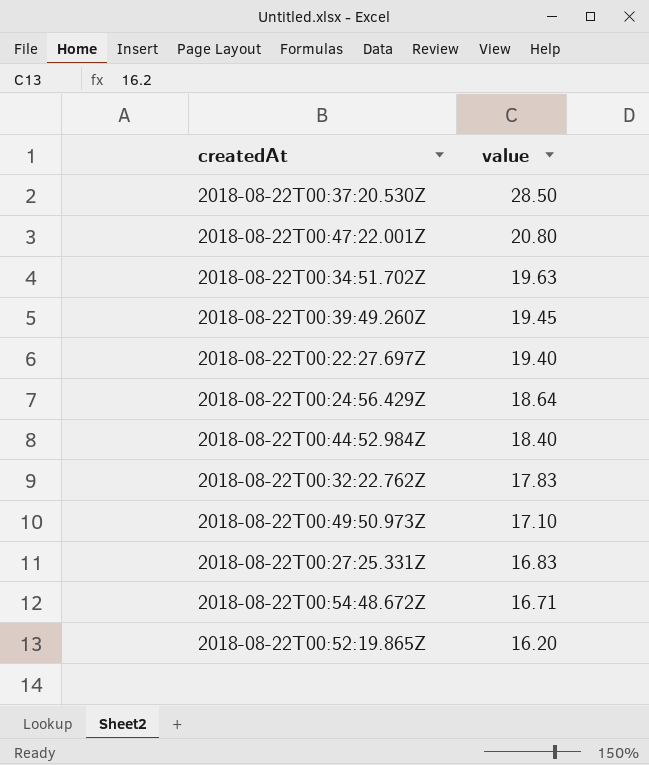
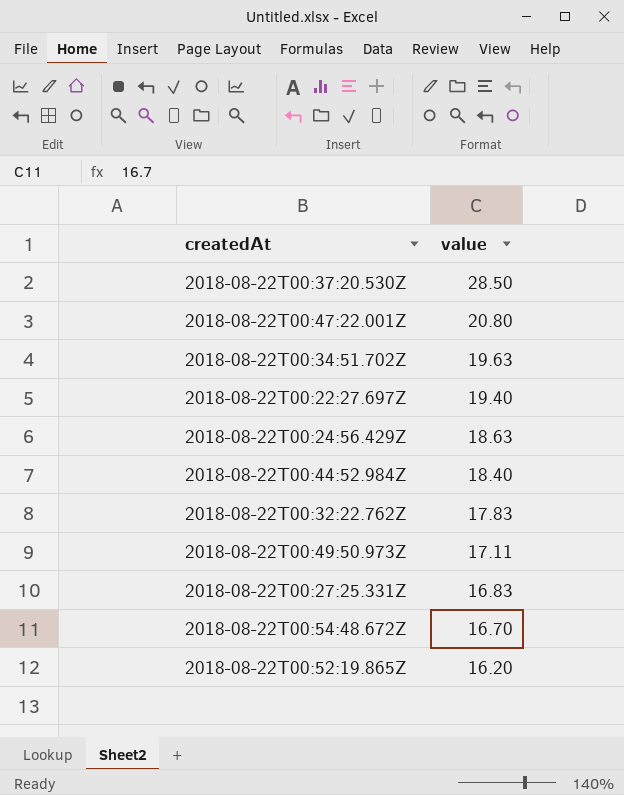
row 2018-08-22T00:39:49.260Z: 19.45 -> none
2018-08-22T00:24:56.429Z | value: 18.64 -> 18.63
2018-08-22T00:49:50.973Z | value: 17.10 -> 17.11
2018-08-22T00:54:48.672Z | value: 16.71 -> 16.70

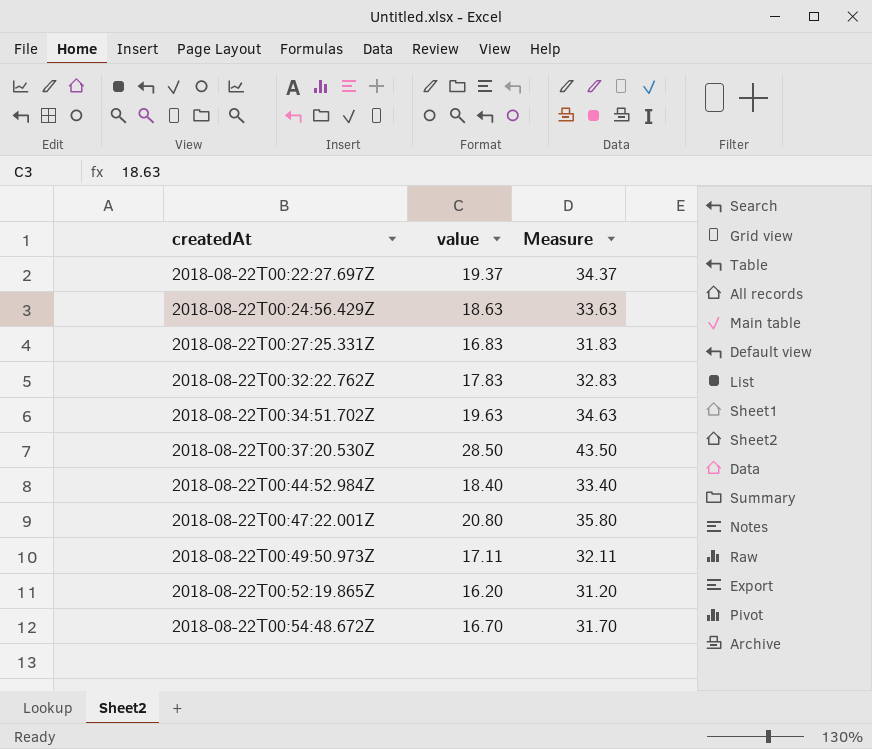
row order: value descending -> createdAt ascending
column Measure | formula: none -> [value] + 15
2018-08-22T00:22:27.697Z | value: 19.40 -> 19.37

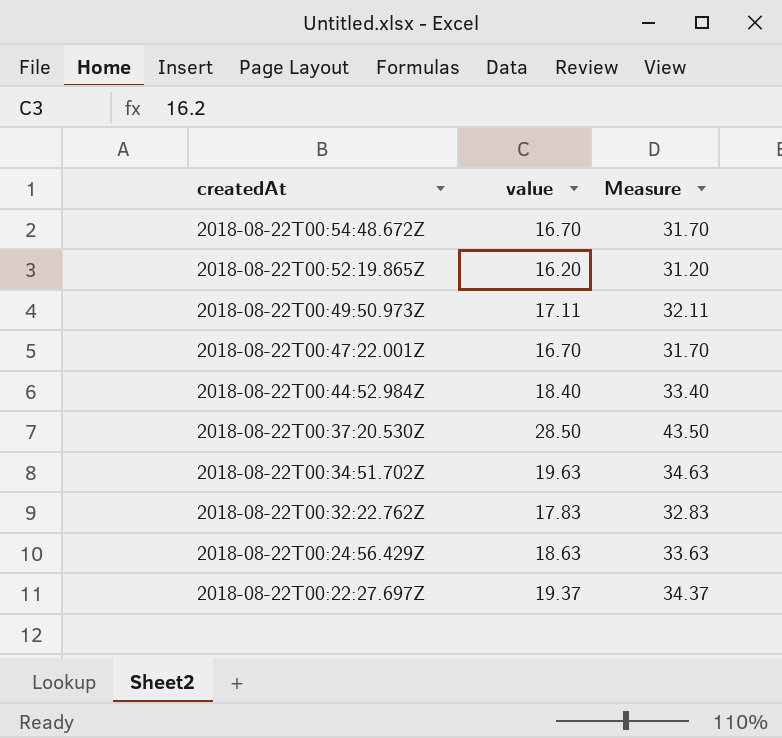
row order: createdAt ascending -> createdAt descending
row 2018-08-22T00:27:25.331Z: 16.83 | 31.83 -> none
2018-08-22T00:47:22.001Z | value: 20.80 -> 16.70
2018-08-22T00:47:22.001Z | Measure: 35.80 -> 31.70

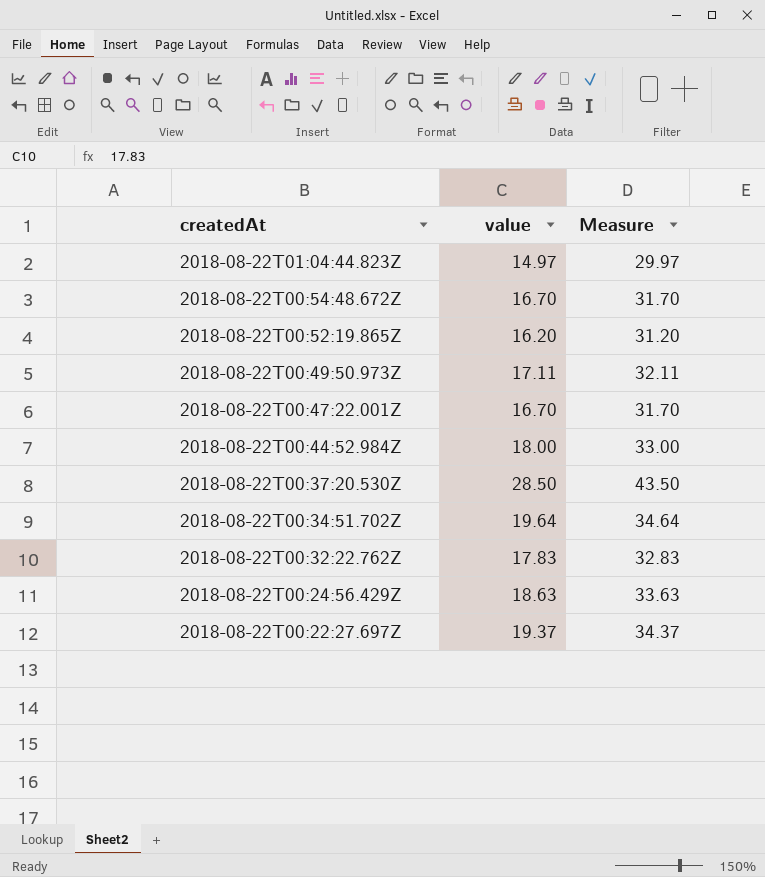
row 2018-08-22T01:04:44.823Z: none -> 14.97 | 29.97
2018-08-22T00:44:52.984Z | value: 18.40 -> 18.00
2018-08-22T00:44:52.984Z | Measure: 33.40 -> 33.00
2018-08-22T00:34:51.702Z | value: 19.63 -> 19.64
2018-08-22T00:34:51.702Z | Measure: 34.63 -> 34.64

